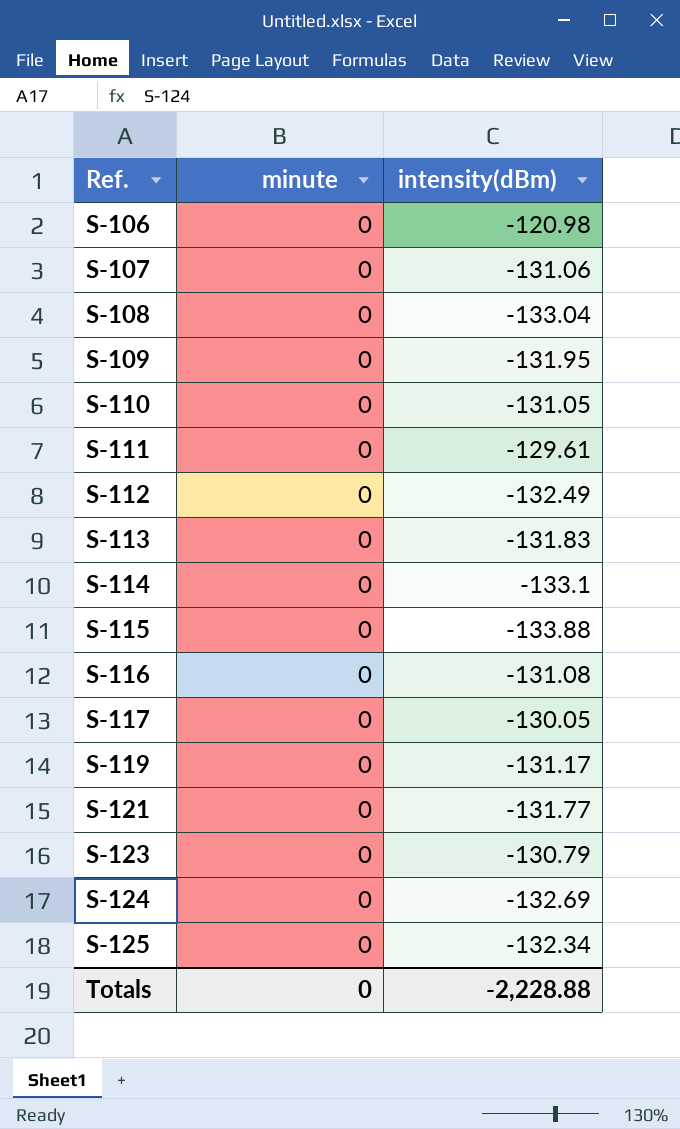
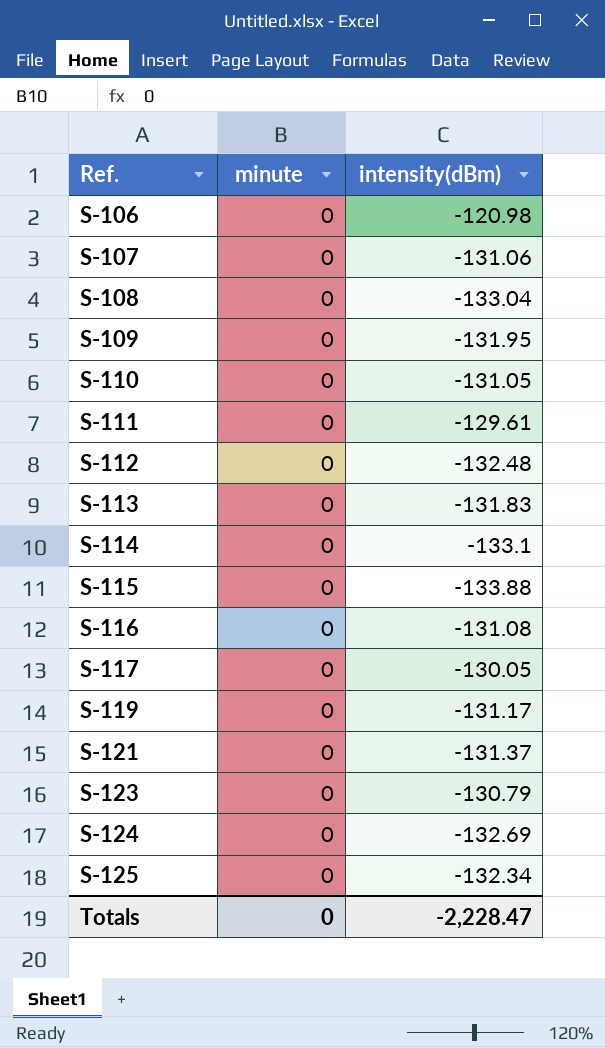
S-112 | intensity(dBm): -132.49 -> -132.48
S-121 | intensity(dBm): -131.77 -> -131.37
Totals | intensity(dBm): -2,228.88 -> -2,228.47

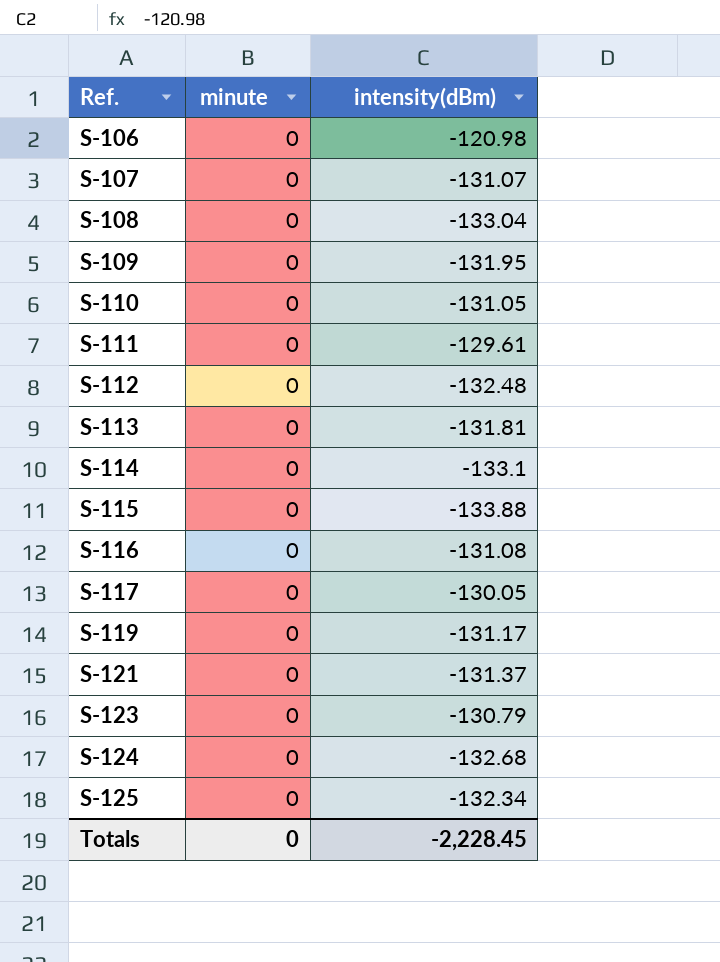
S-107 | intensity(dBm): -131.06 -> -131.07
S-113 | intensity(dBm): -131.83 -> -131.81
S-124 | intensity(dBm): -132.69 -> -132.68
Totals | intensity(dBm): -2,228.47 -> -2,228.45

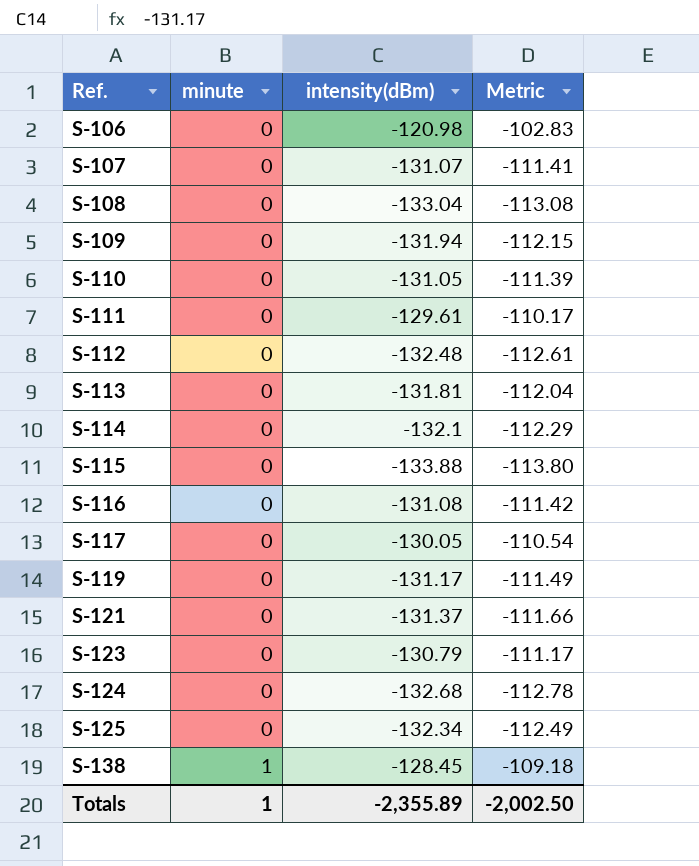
column Metric | formula: none -> [intensity(dBm)] * 0.85
S-109 | intensity(dBm): -131.95 -> -131.94
S-114 | intensity(dBm): -133.1 -> -132.1
row S-138: none -> 1 | -128.45 | -109.18
Totals | minute: 0 -> 1
Totals | intensity(dBm): -2,228.45 -> -2,355.89

